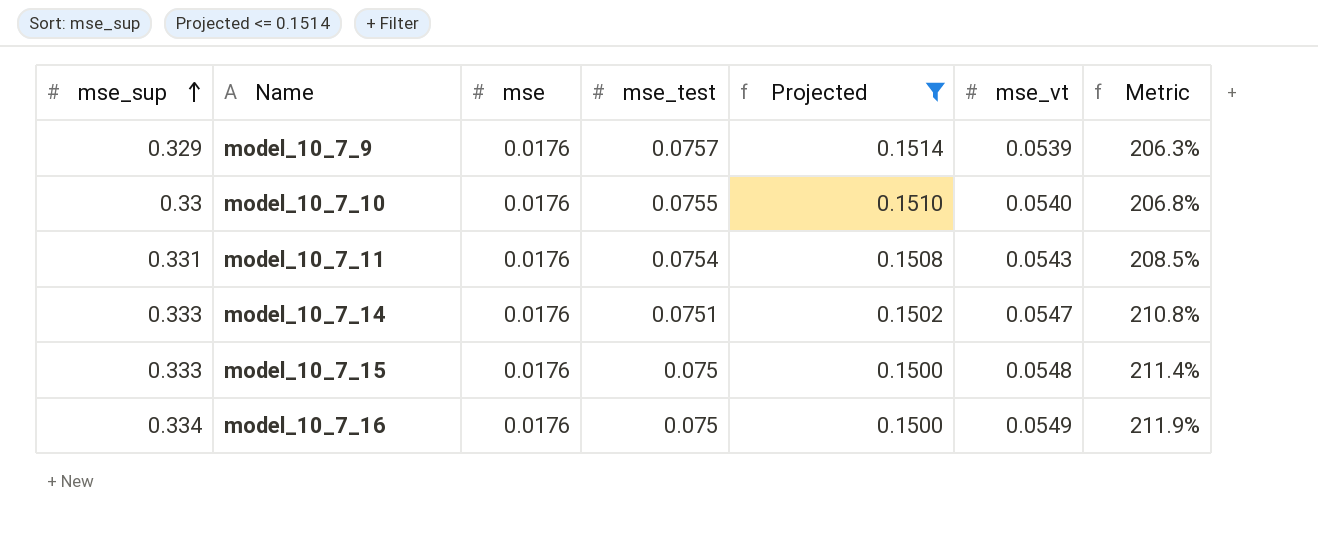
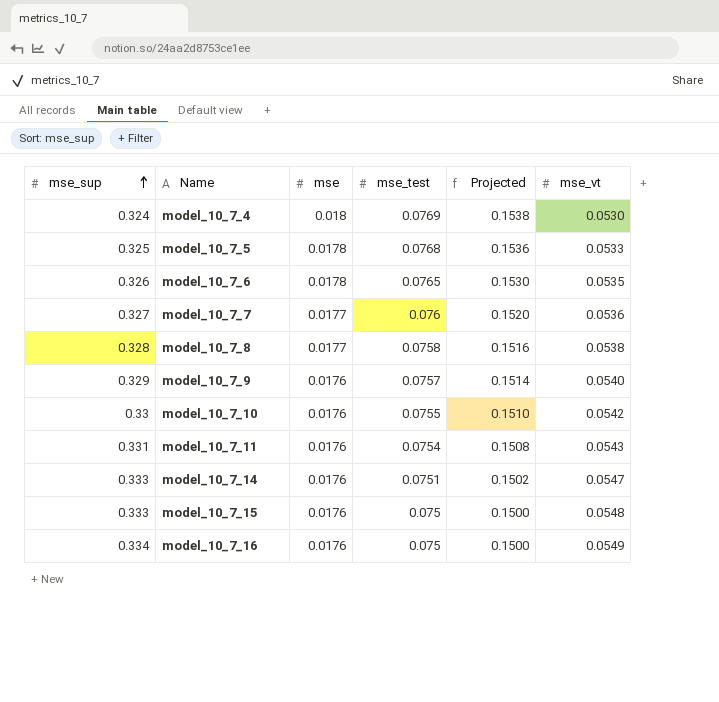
filter: Projected <= 0.1514 -> none
column Metric | formula: ([mse_vt] - [mse]) / [mse] -> none
model_10_7_9 | mse_vt: 0.0539 -> 0.0540
model_10_7_10 | mse_vt: 0.0540 -> 0.0542

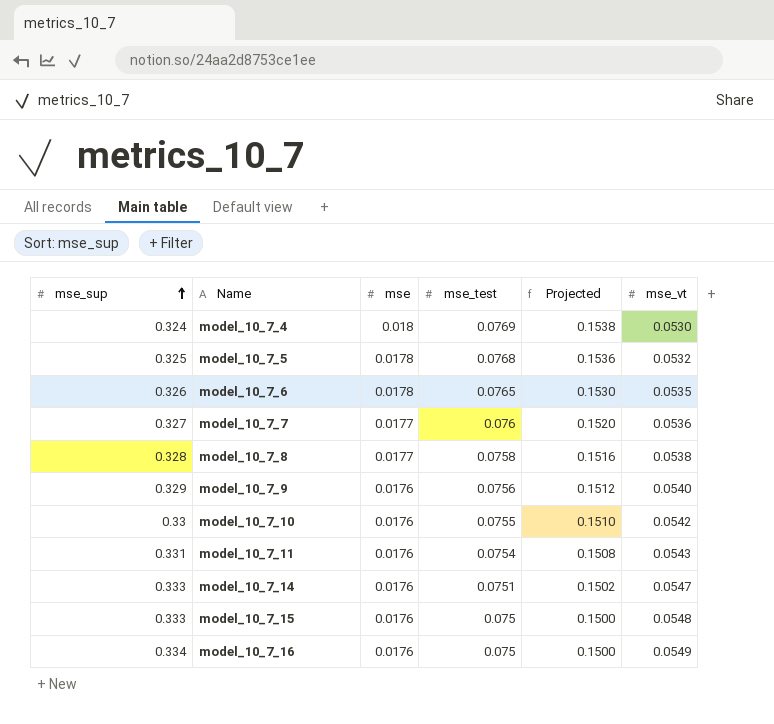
model_10_7_5 | mse_vt: 0.0533 -> 0.0532
model_10_7_9 | mse_test: 0.0757 -> 0.0756
model_10_7_9 | Projected: 0.1514 -> 0.1512

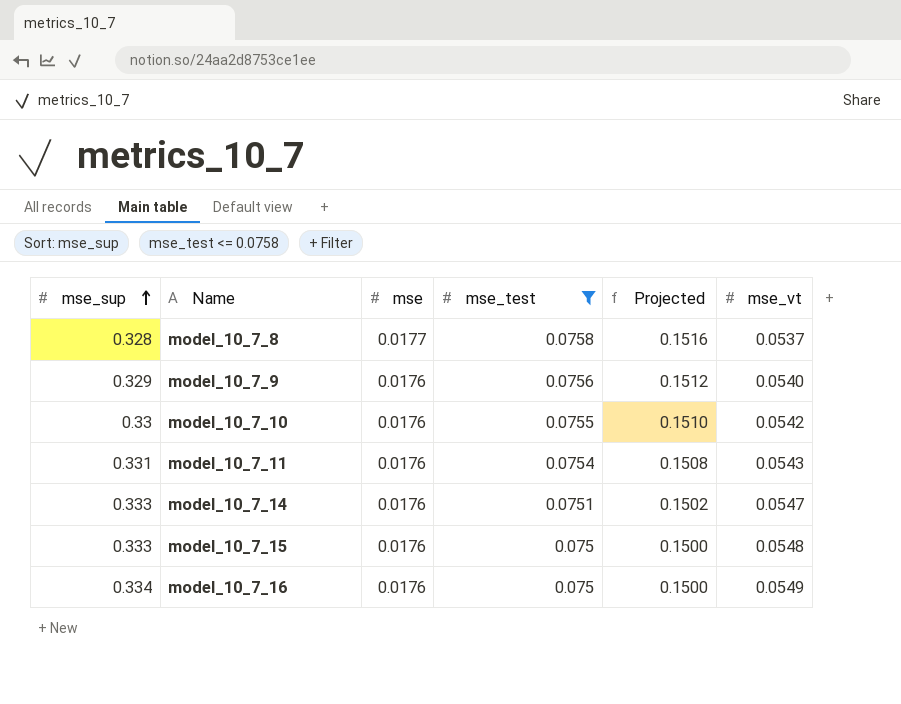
filter: none -> mse_test <= 0.0758
model_10_7_8 | mse_vt: 0.0538 -> 0.0537

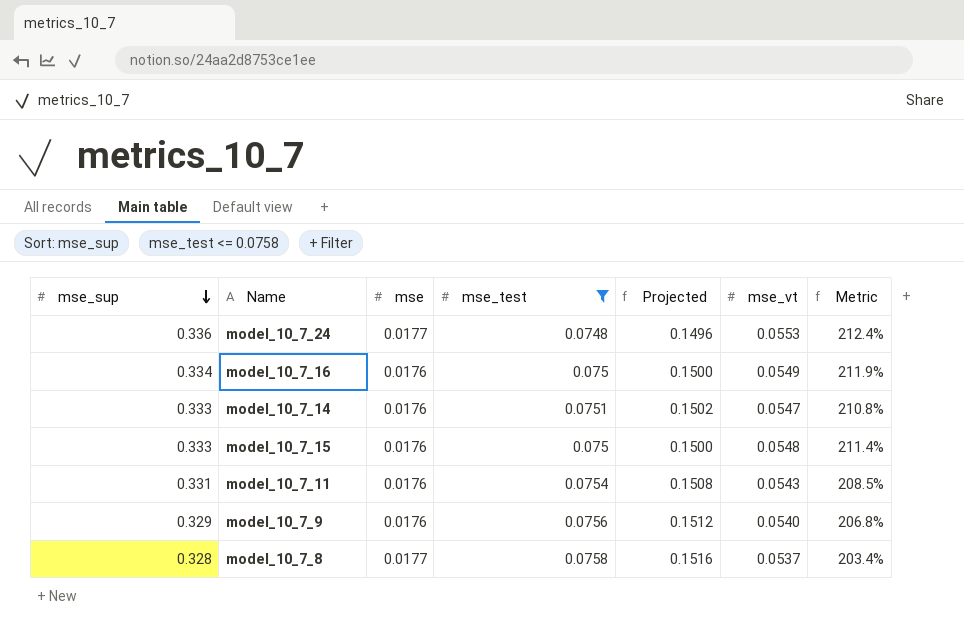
row order: mse_sup ascending -> mse_sup descending
column Metric | formula: none -> ([mse_vt] - [mse]) / [mse]
row model_10_7_10: 0.33 | 0.0176 | 0.0755 | 0.1510 | 0.0542 -> none
row model_10_7_24: none -> 0.336 | 0.0177 | 0.0748 | 0.1496 | 0.0553 | 212.4%

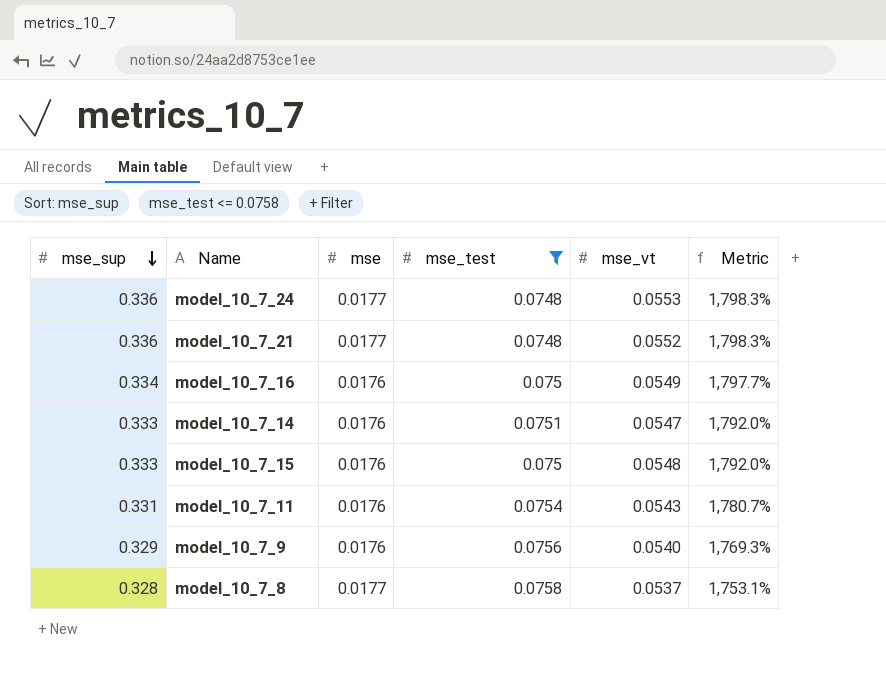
column Projected | formula: [mse_test] * 2 -> none
column Metric | formula: ([mse_vt] - [mse]) / [mse] -> ([mse_sup] - [mse]) / [mse]
row model_10_7_21: none -> 0.336 | 0.0177 | 0.0748 | 0.0552 | 1,798.3%

